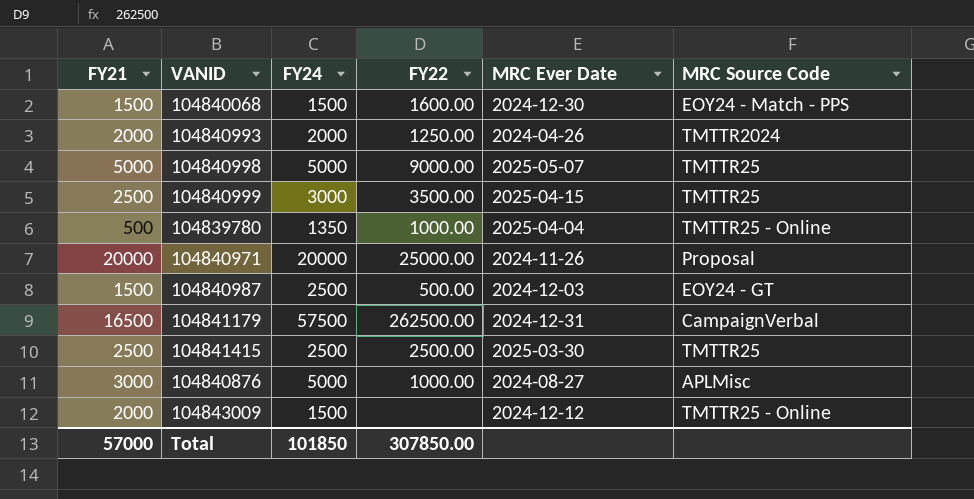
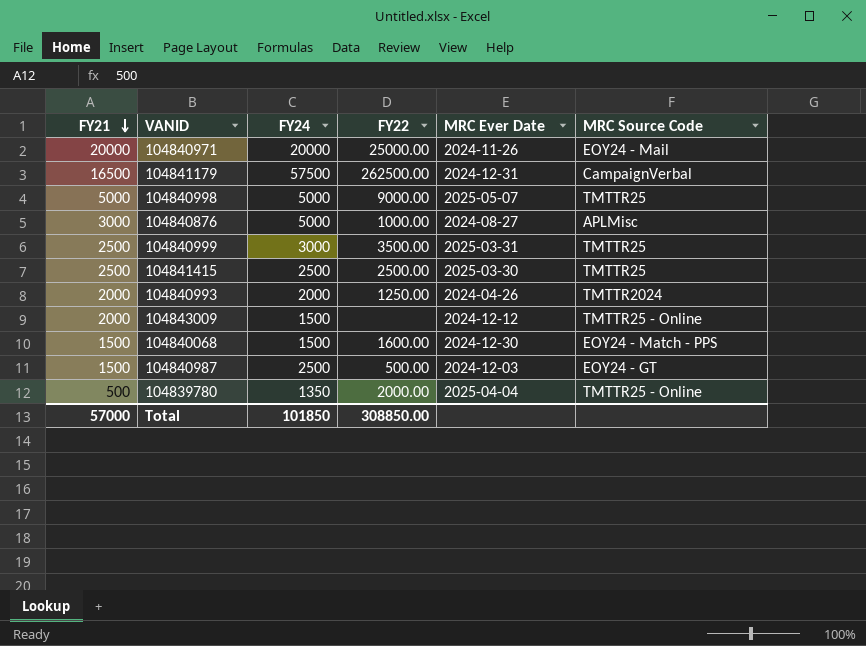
row order: none -> FY21 descending
104840971 | MRC Source Code: Proposal -> EOY24 - Mail
104840999 | MRC Ever Date: 2025-04-15 -> 2025-03-31
104839780 | FY22: 1000.00 -> 2000.00
Total | FY22: 307850.00 -> 308850.00

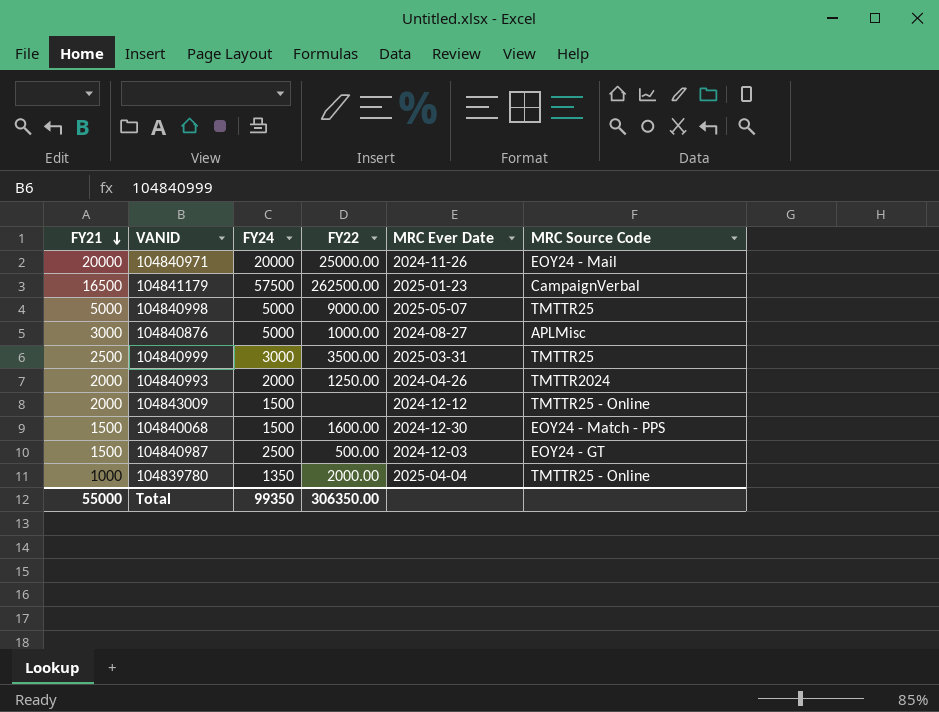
row 104841415: 2500 | 2500 | 2500.00 | 2025-03-30 | TMTTR25 -> none
104841179 | MRC Ever Date: 2024-12-31 -> 2025-01-23
104839780 | FY21: 500 -> 1000
Total | FY21: 57000 -> 55000
Total | FY24: 101850 -> 99350
Total | FY22: 308850.00 -> 306350.00

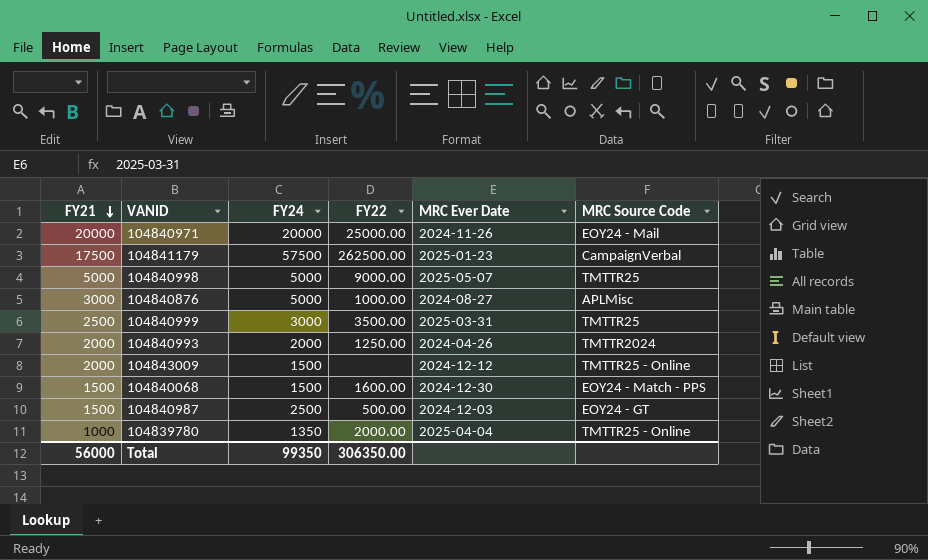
104841179 | FY21: 16500 -> 17500
Total | FY21: 55000 -> 56000

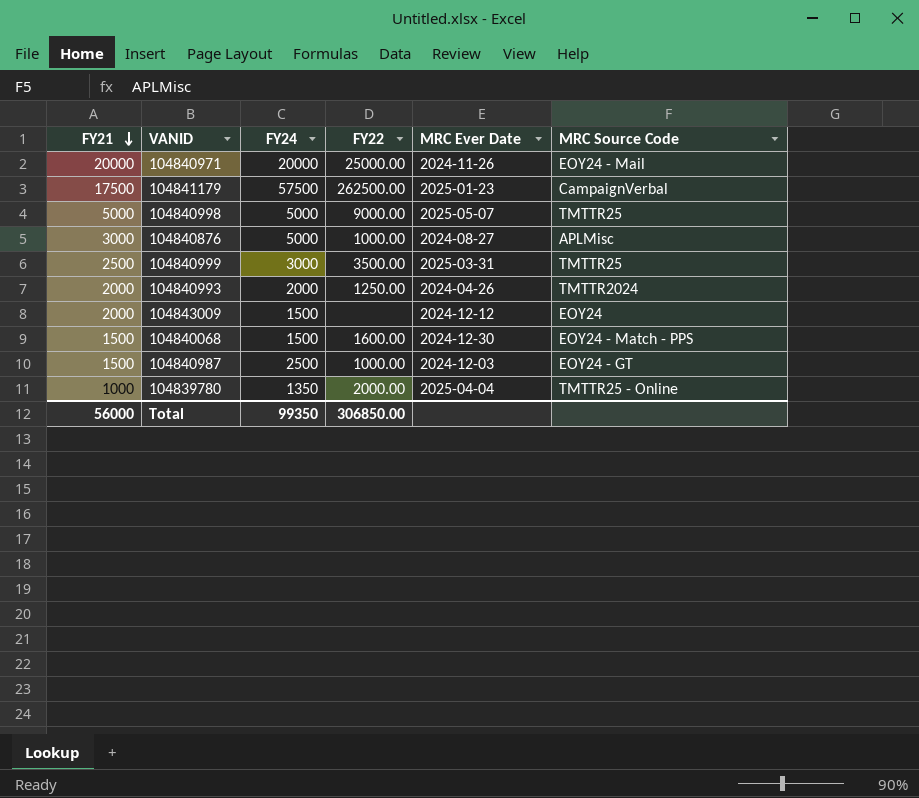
104843009 | MRC Source Code: TMTTR25 - Online -> EOY24
104840987 | FY22: 500.00 -> 1000.00
Total | FY22: 306350.00 -> 306850.00

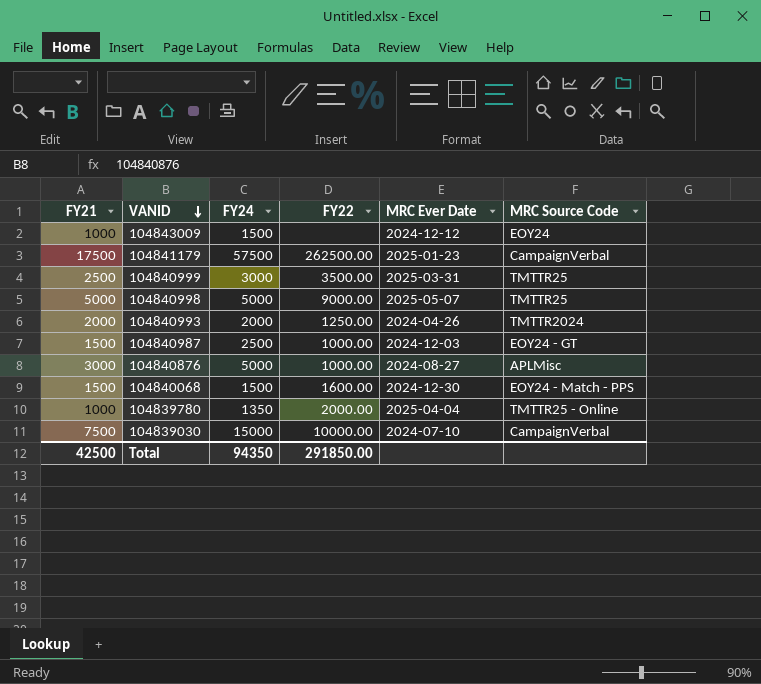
row order: FY21 descending -> VANID descending
row 104840971: 20000 | 20000 | 25000.00 | 2024-11-26 | EOY24 - Mail -> none
104843009 | FY21: 2000 -> 1000
row 104839030: none -> 7500 | 15000 | 10000.00 | 2024-07-10 | CampaignVerbal
Total | FY21: 56000 -> 42500
Total | FY24: 99350 -> 94350
Total | FY22: 306850.00 -> 291850.00

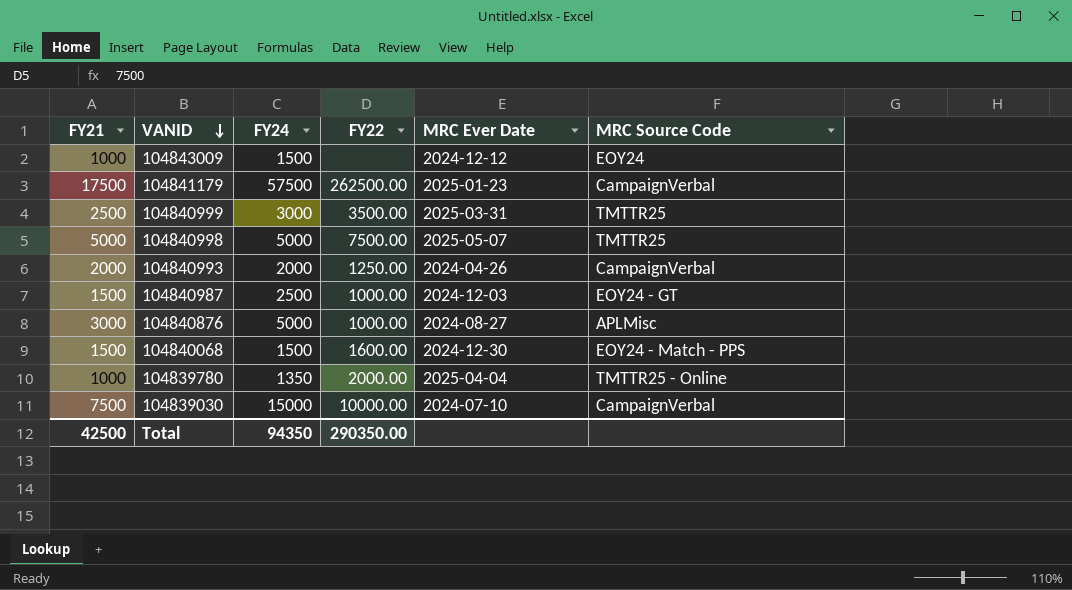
104840998 | FY22: 9000.00 -> 7500.00
104840993 | MRC Source Code: TMTTR2024 -> CampaignVerbal
Total | FY22: 291850.00 -> 290350.00

